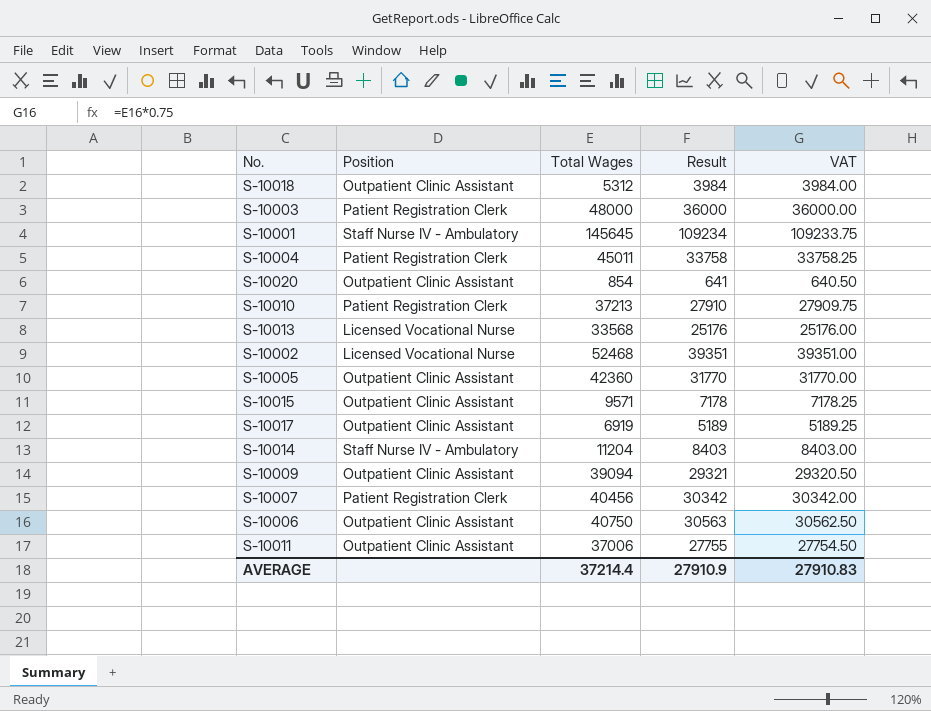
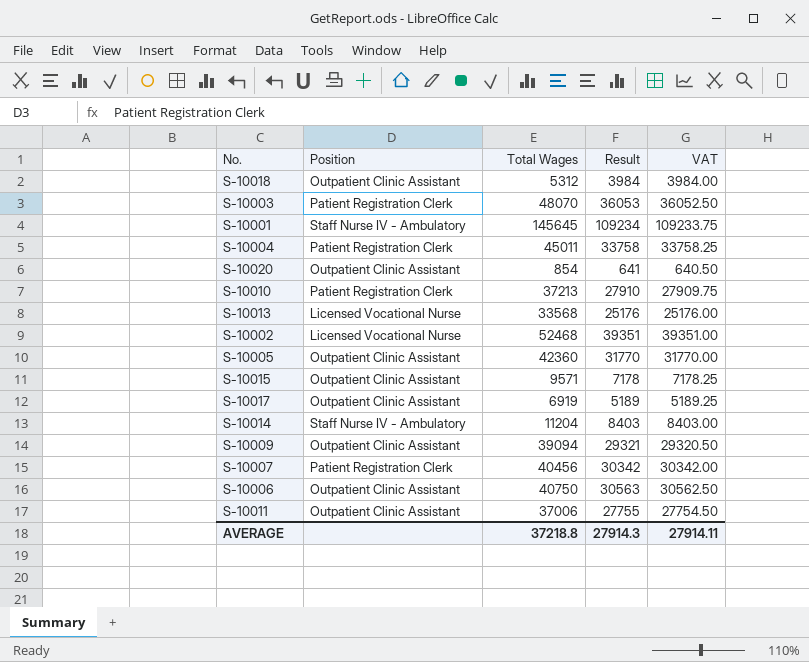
S-10003 | Total Wages: 48000 -> 48070
S-10003 | Result: 36000 -> 36053
S-10003 | VAT: 36000.00 -> 36052.50
AVERAGE | Total Wages: 37214.4 -> 37218.8
AVERAGE | Result: 27910.9 -> 27914.3
AVERAGE | VAT: 27910.83 -> 27914.11

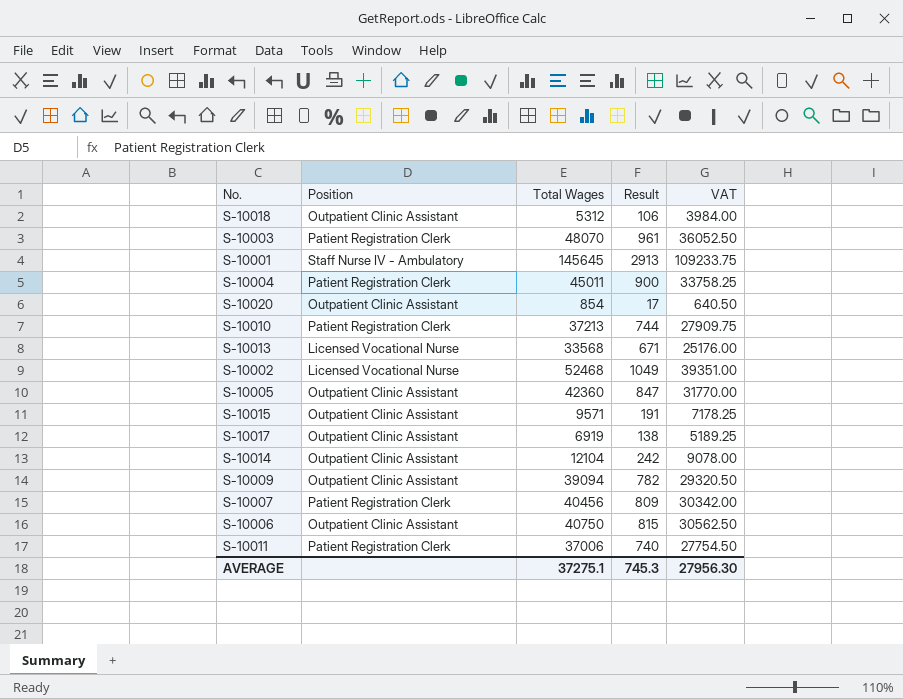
column Result | formula: [Total Wages] * 0.75 -> [Total Wages] * 0.02
S-10014 | Position: Staff Nurse IV - Ambulatory -> Outpatient Clinic Assistant
S-10014 | Total Wages: 11204 -> 12104
S-10014 | VAT: 8403.00 -> 9078.00
S-10011 | Position: Outpatient Clinic Assistant -> Patient Registration Clerk
AVERAGE | Total Wages: 37218.8 -> 37275.1
AVERAGE | Result: 27914.3 -> 745.3
AVERAGE | VAT: 27914.11 -> 27956.30

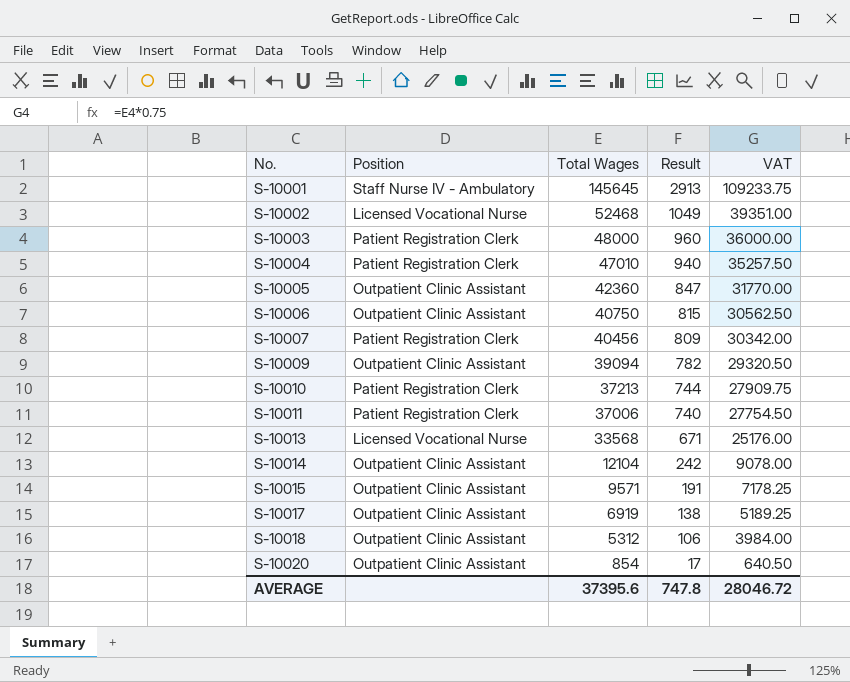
row order: none -> No. ascending
S-10003 | Total Wages: 48070 -> 48000
S-10003 | Result: 961 -> 960
S-10003 | VAT: 36052.50 -> 36000.00
S-10004 | Total Wages: 45011 -> 47010
S-10004 | Result: 900 -> 940
S-10004 | VAT: 33758.25 -> 35257.50
AVERAGE | Total Wages: 37275.1 -> 37395.6
AVERAGE | Result: 745.3 -> 747.8
AVERAGE | VAT: 27956.30 -> 28046.72

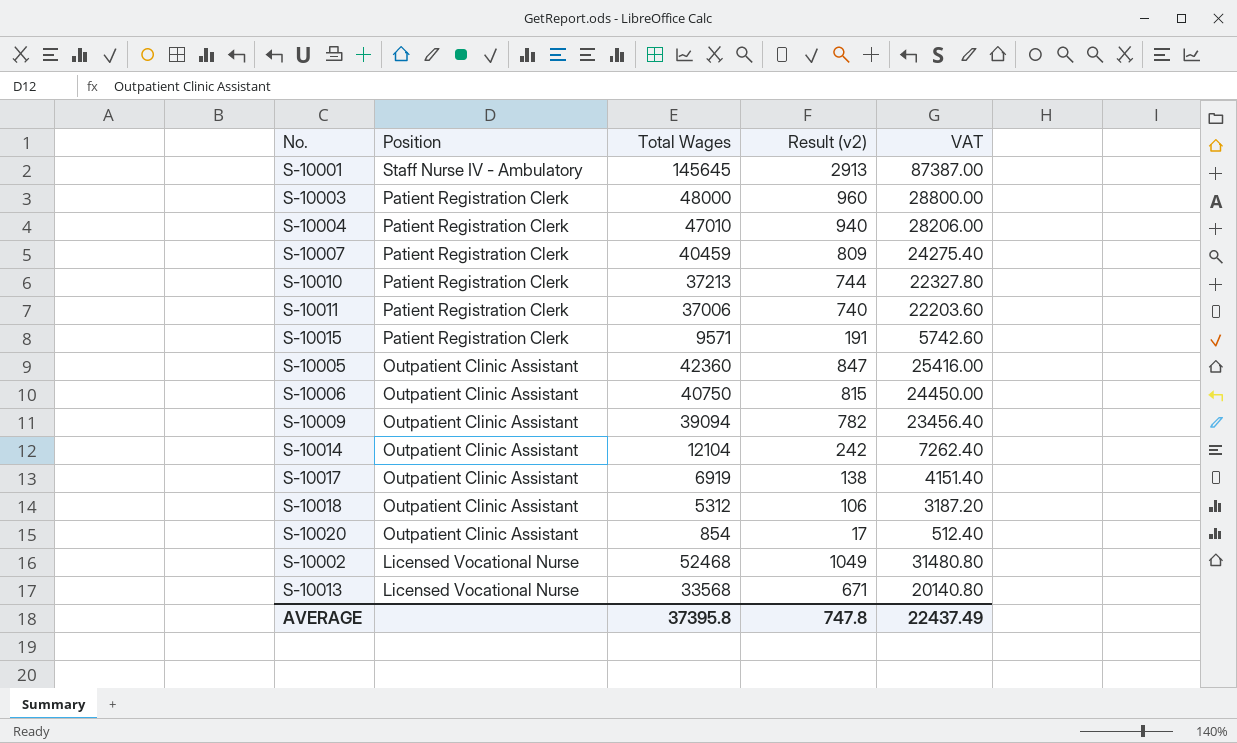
row order: No. ascending -> Position descending
column name: Result -> Result (v2)
column VAT | formula: [Total Wages] * 0.75 -> [Total Wages] * 0.6
S-10007 | Total Wages: 40456 -> 40459
S-10015 | Position: Outpatient Clinic Assistant -> Patient Registration Clerk
AVERAGE | Total Wages: 37395.6 -> 37395.8
AVERAGE | VAT: 28046.72 -> 22437.49

